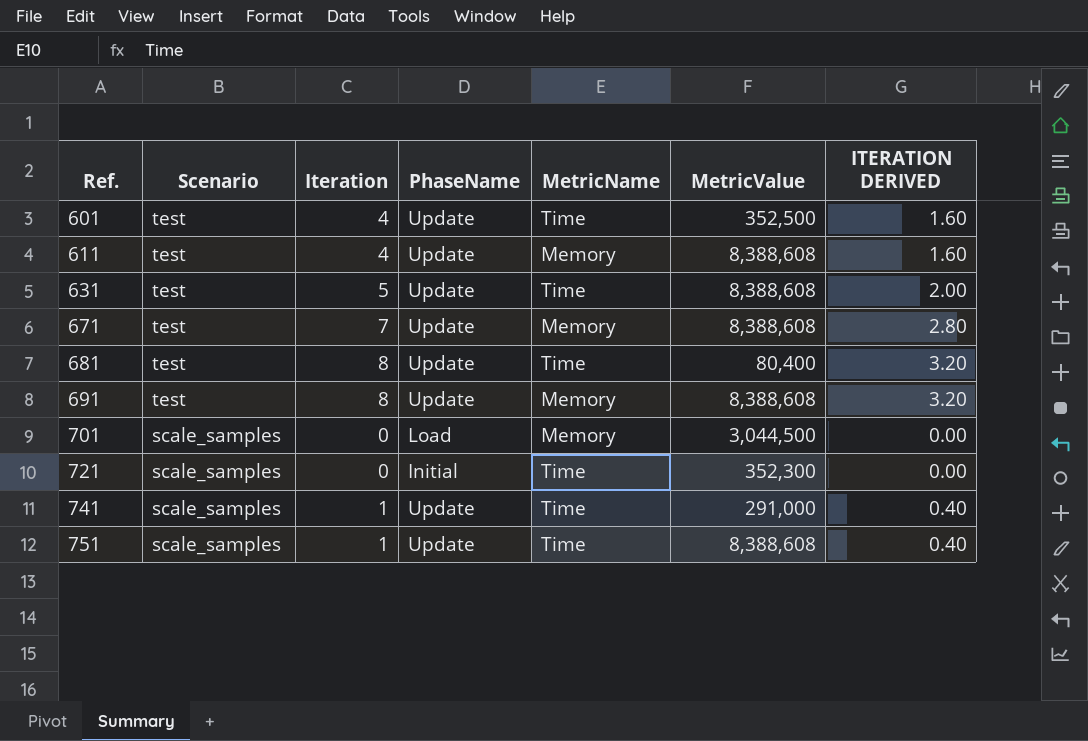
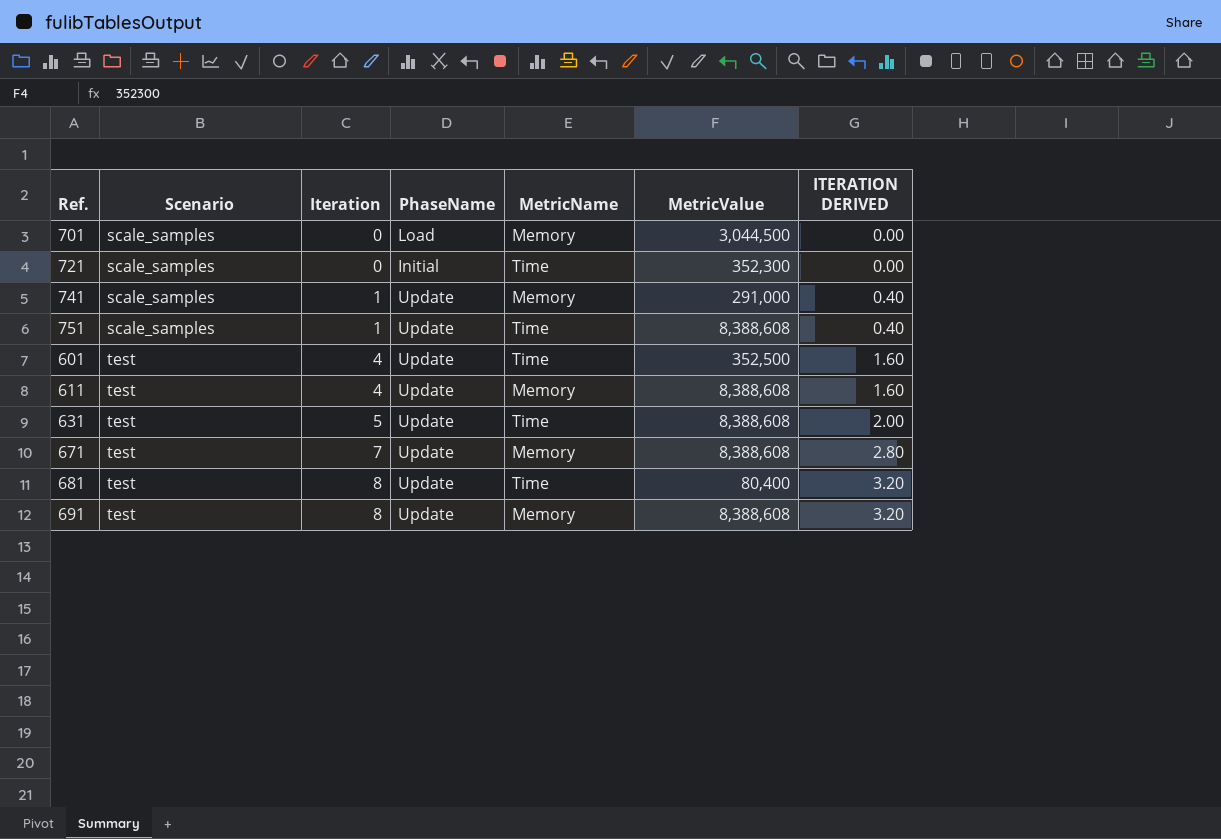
row order: Ref. ascending -> Scenario ascending
741 | MetricName: Time -> Memory

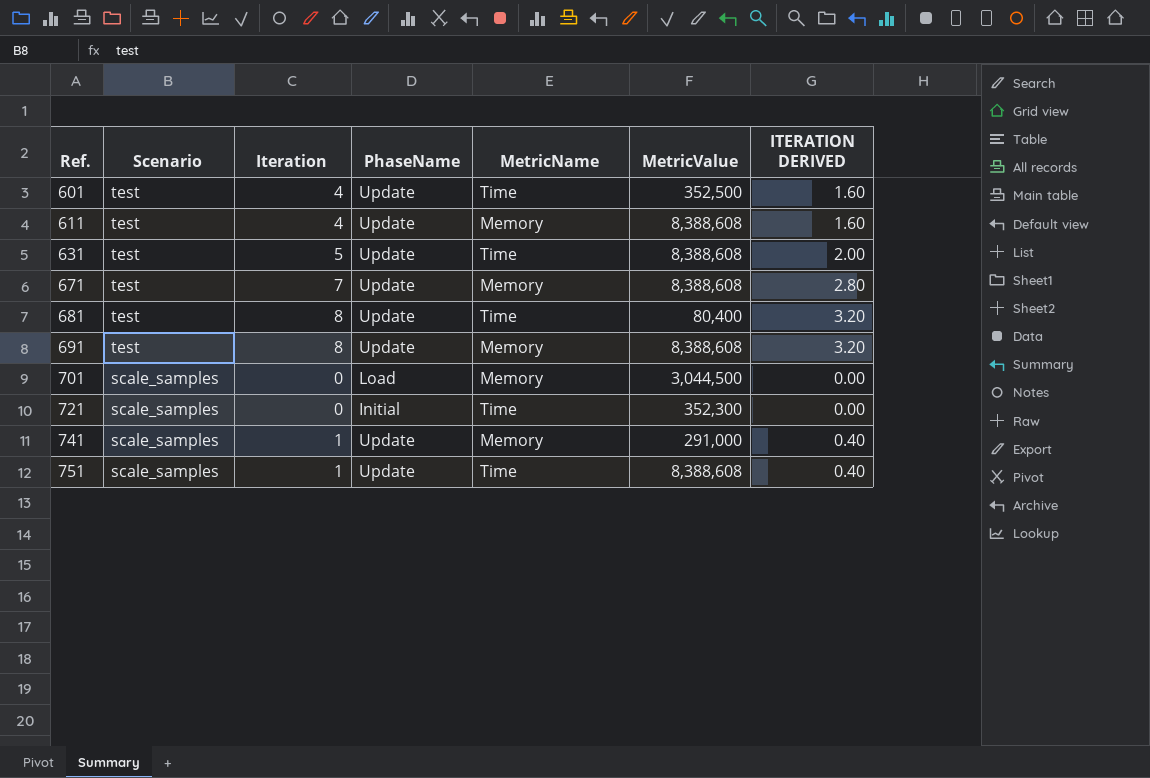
row order: Scenario ascending -> Ref. ascending

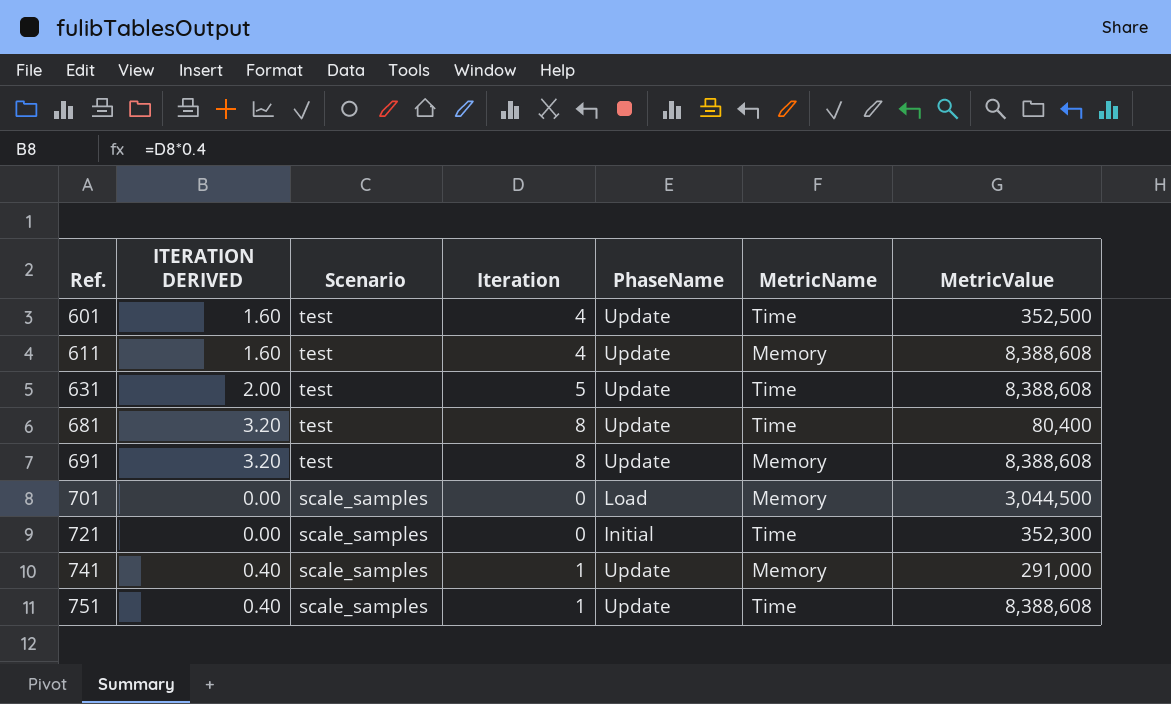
column ITERATION DERIVED | position: 7 -> 2
row 671: test | 7 | Update | Memory | 8,388,608 | 2.80 -> none

